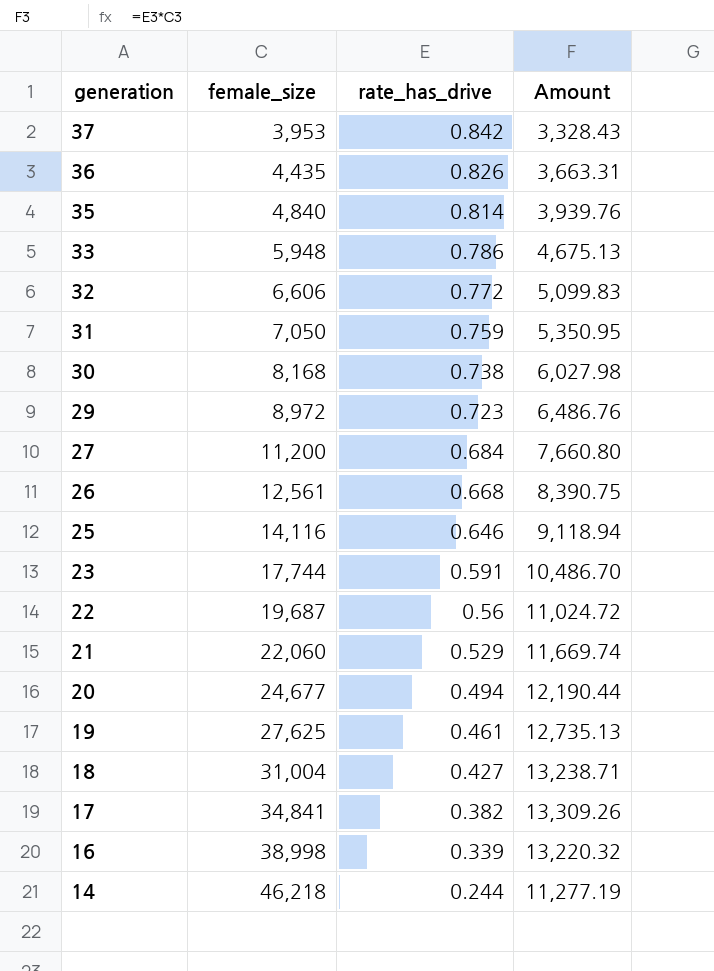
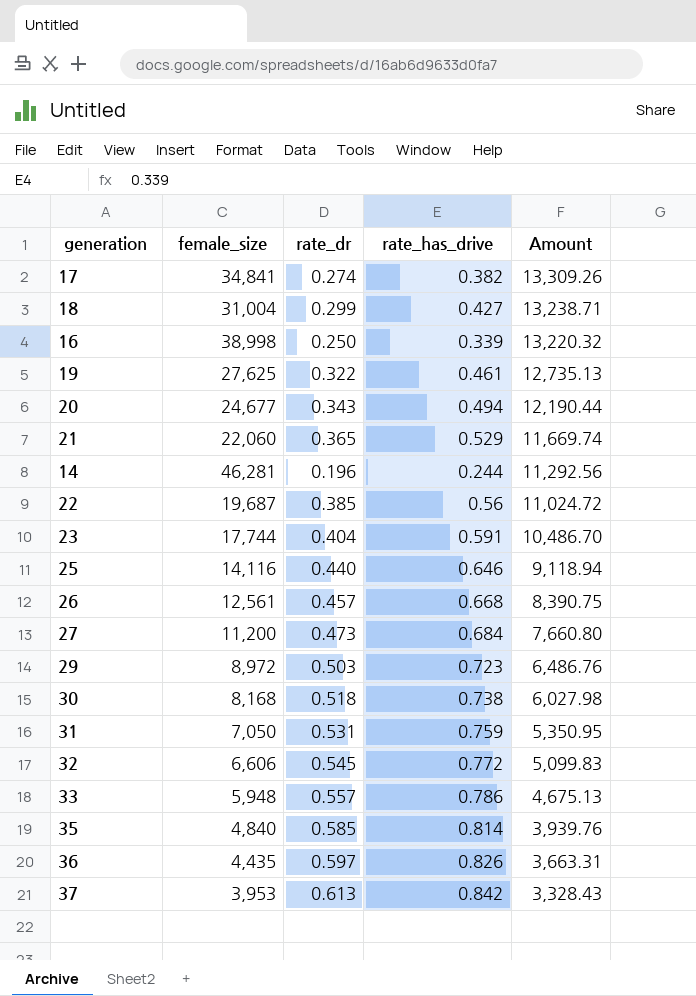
row order: generation descending -> Amount descending
column rate_dr | position: none -> 3
14 | female_size: 46,218 -> 46,281
14 | Amount: 11,277.19 -> 11,292.56

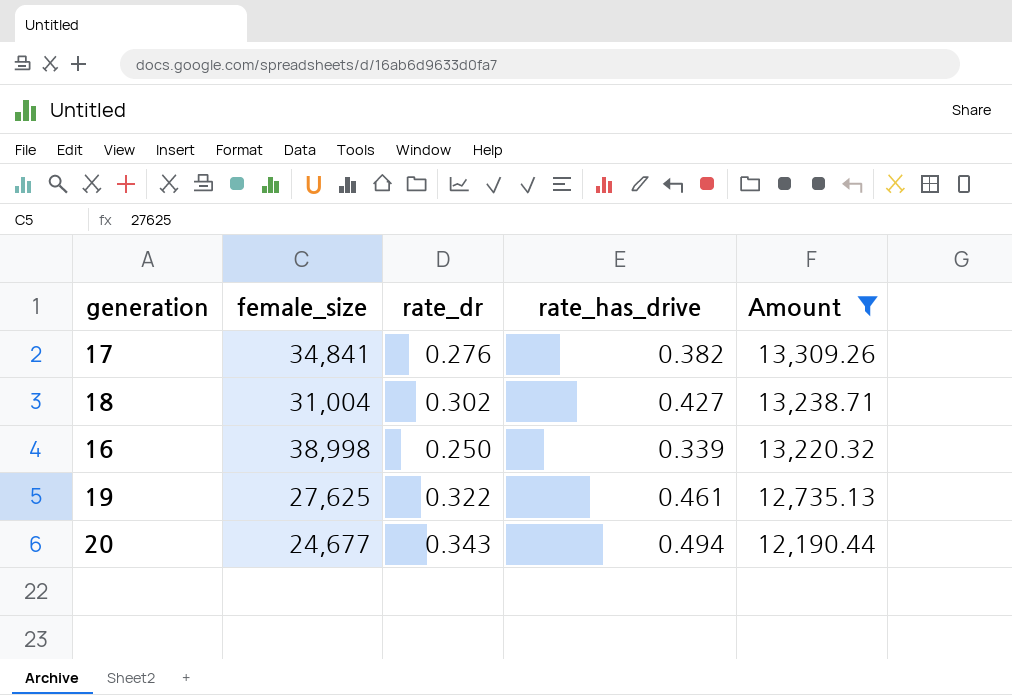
filter: none -> Amount >= 12,190.44
17 | rate_dr: 0.274 -> 0.276
18 | rate_dr: 0.299 -> 0.302

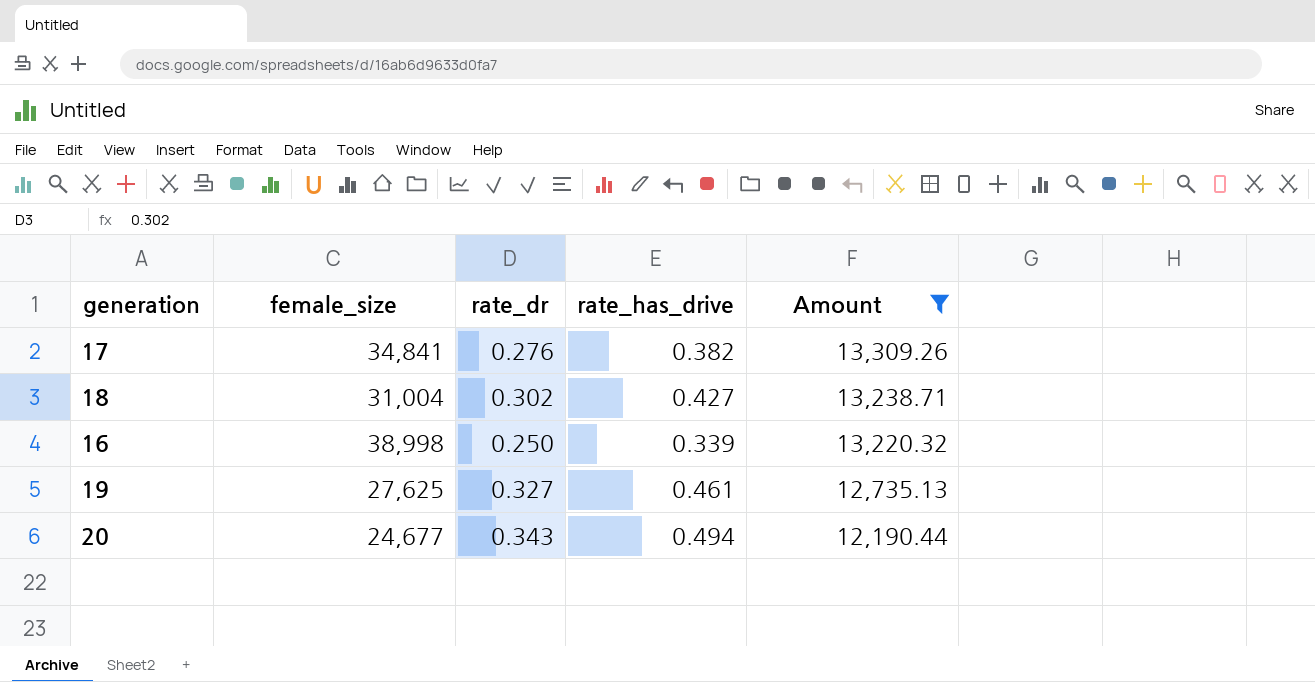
19 | rate_dr: 0.322 -> 0.327

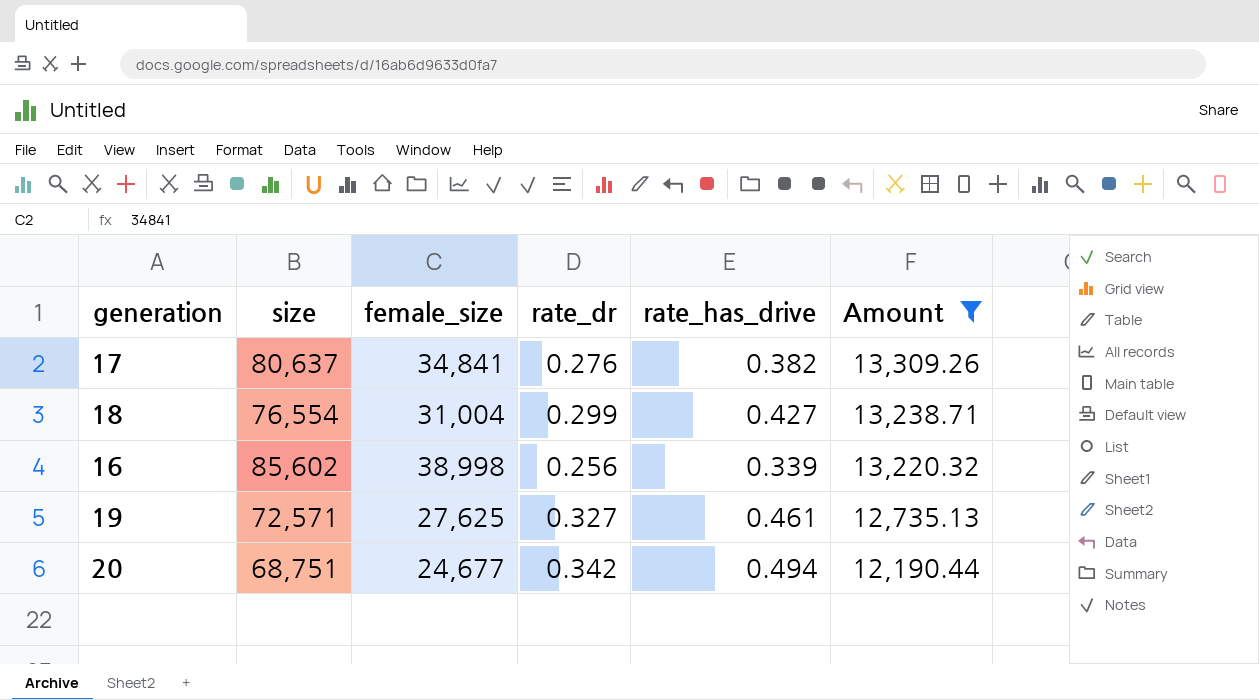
column size | position: none -> 2
18 | rate_dr: 0.302 -> 0.299
16 | rate_dr: 0.250 -> 0.256
20 | rate_dr: 0.343 -> 0.342

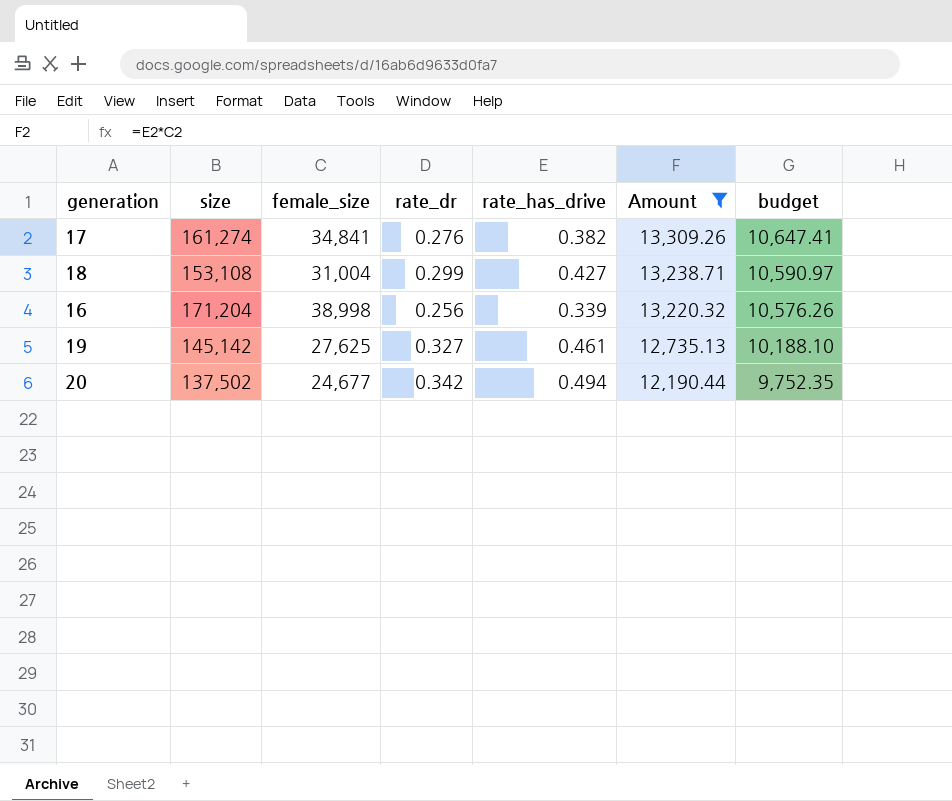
column budget | formula: none -> [Amount] * 0.8
17 | size: 80,637 -> 161,274
18 | size: 76,554 -> 153,108
16 | size: 85,602 -> 171,204
19 | size: 72,571 -> 145,142
20 | size: 68,751 -> 137,502

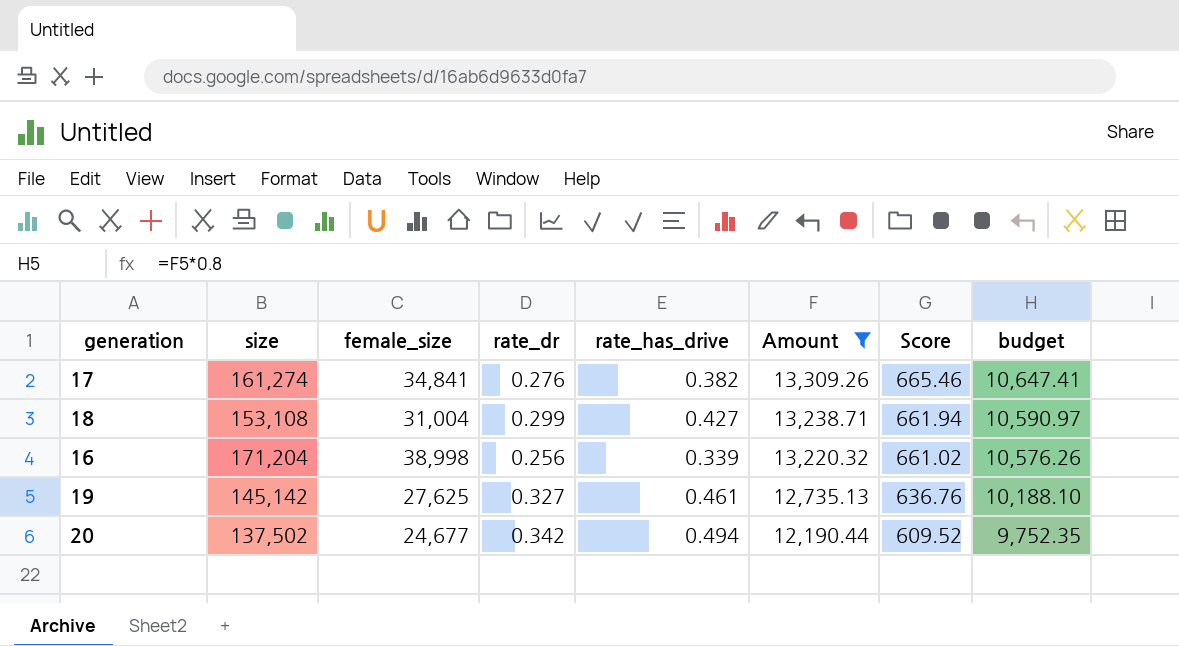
column Score | formula: none -> [Amount] * 0.05

